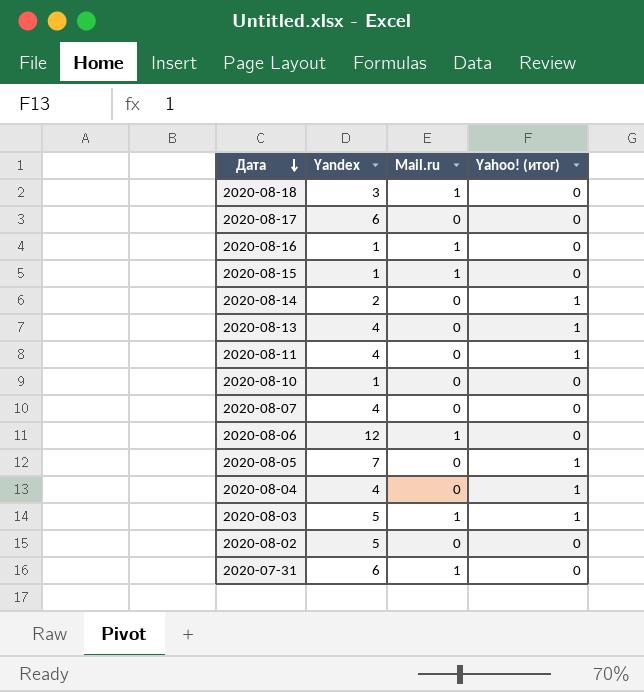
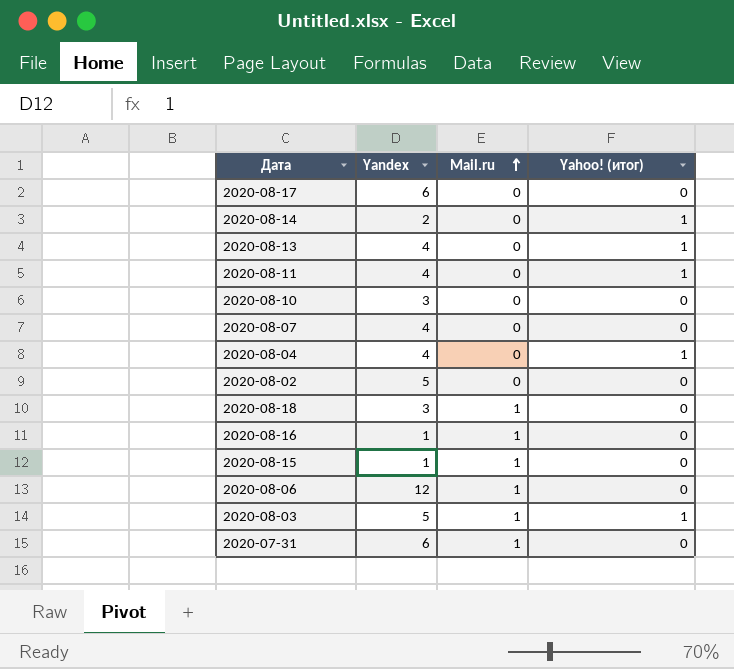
row order: Дата descending -> Mail.ru ascending
row 2020-08-05: 7 | 0 | 1 -> none
2020-08-10 | Yandex: 1 -> 3

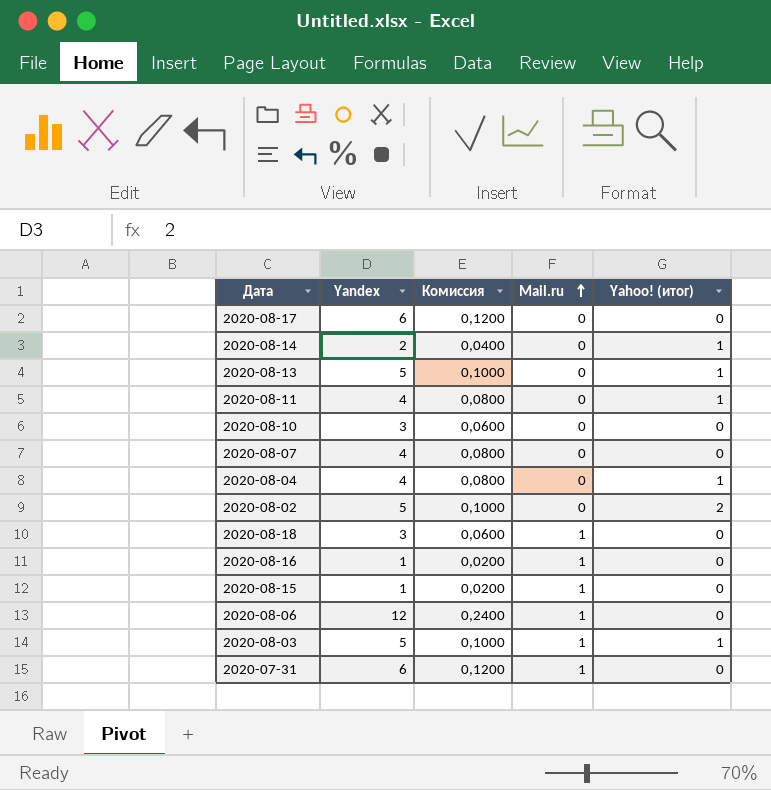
column Комиссия | formula: none -> [Yandex] * 0,02
2020-08-13 | Yandex: 4 -> 5
2020-08-02 | Yahoo! (итог): 0 -> 2

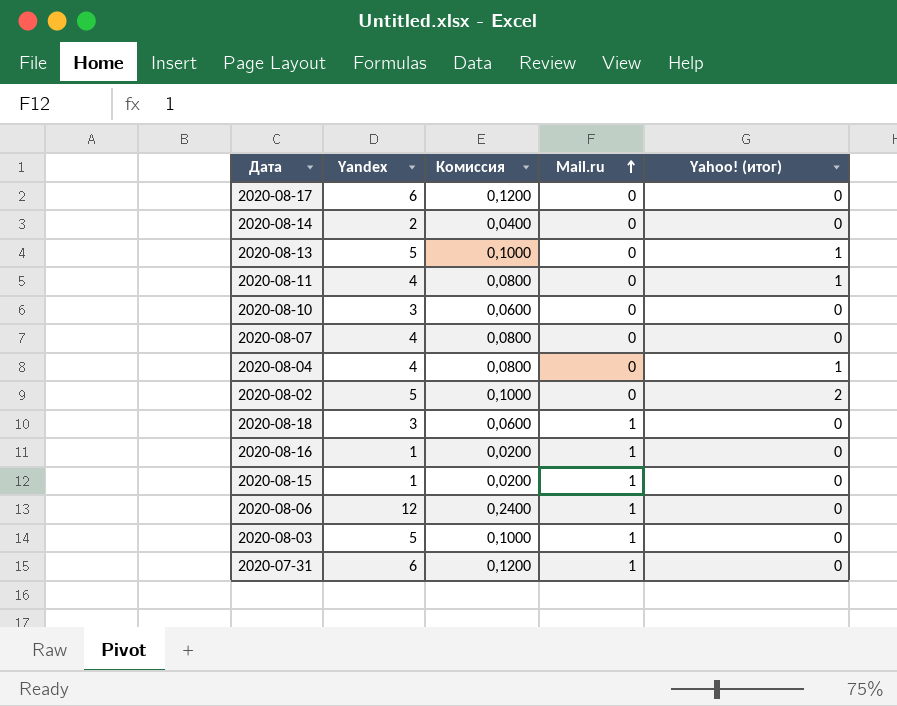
2020-08-14 | Yahoo! (итог): 1 -> 0
2020-08-03 | Yahoo! (итог): 1 -> 0

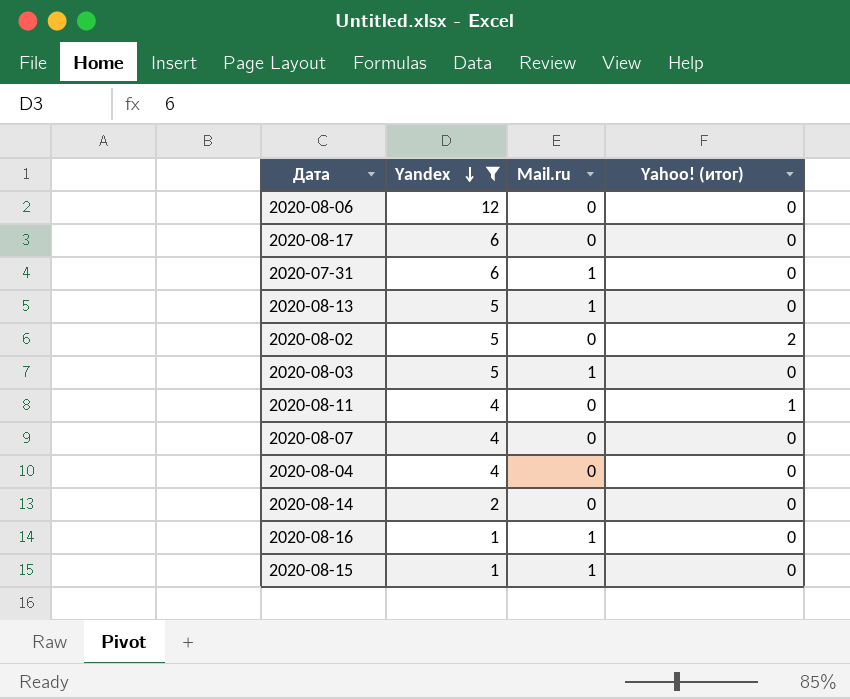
filter: none -> Yandex != 3
row order: Mail.ru ascending -> Yandex descending
column Комиссия | formula: [Yandex] * 0,02 -> none
2020-08-06 | Mail.ru: 1 -> 0
2020-08-13 | Mail.ru: 0 -> 1
2020-08-13 | Yahoo! (итог): 1 -> 0
2020-08-04 | Yahoo! (итог): 1 -> 0

